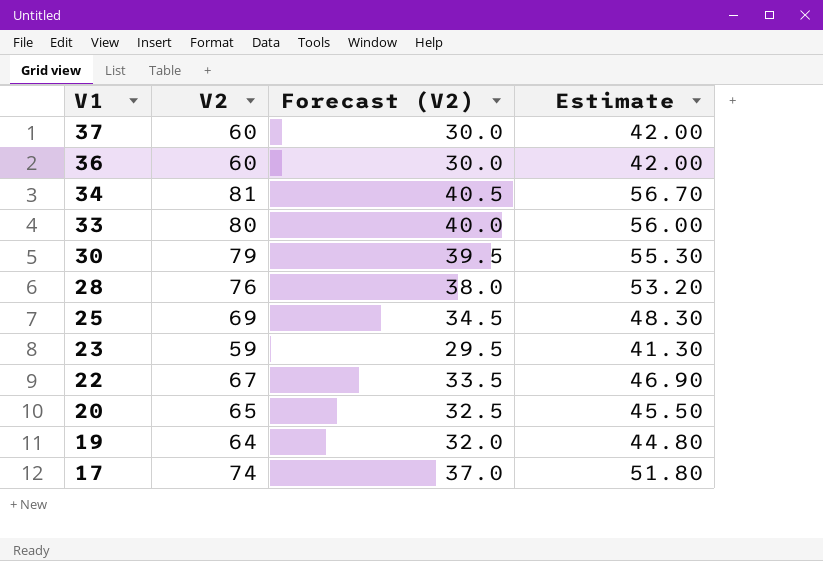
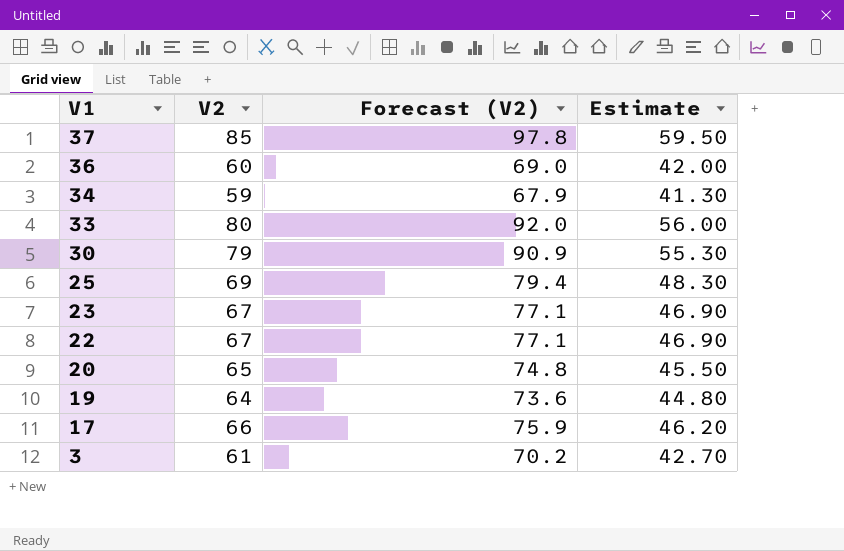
column Forecast (V2) | formula: [V2] * 0.5 -> [V2] * 1.15
row 28: 76 | 38.0 | 53.20 -> none
37 | V2: 60 -> 85
37 | Estimate: 42.00 -> 59.50
34 | V2: 81 -> 59
34 | Estimate: 56.70 -> 41.30
23 | V2: 59 -> 67
23 | Estimate: 41.30 -> 46.90
17 | V2: 74 -> 66
17 | Estimate: 51.80 -> 46.20
row 3: none -> 61 | 70.2 | 42.70

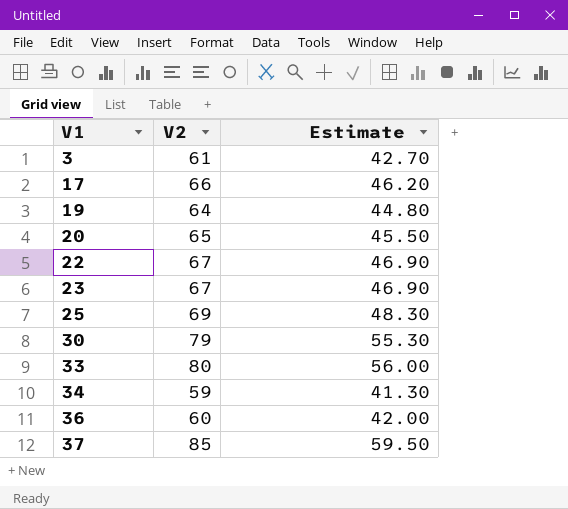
row order: V1 descending -> V1 ascending
column Forecast (V2) | formula: [V2] * 1.15 -> none

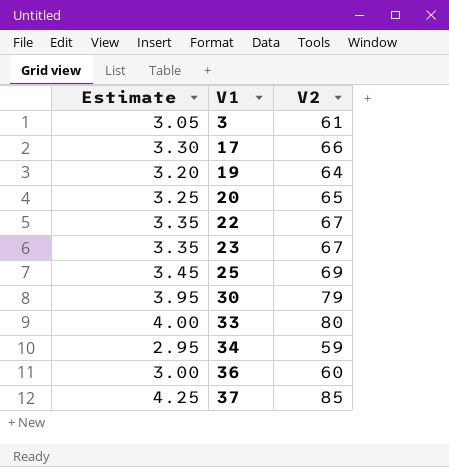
column Estimate | formula: [V2] * 0.7 -> [V2] * 0.05
column Estimate | position: 3 -> 1

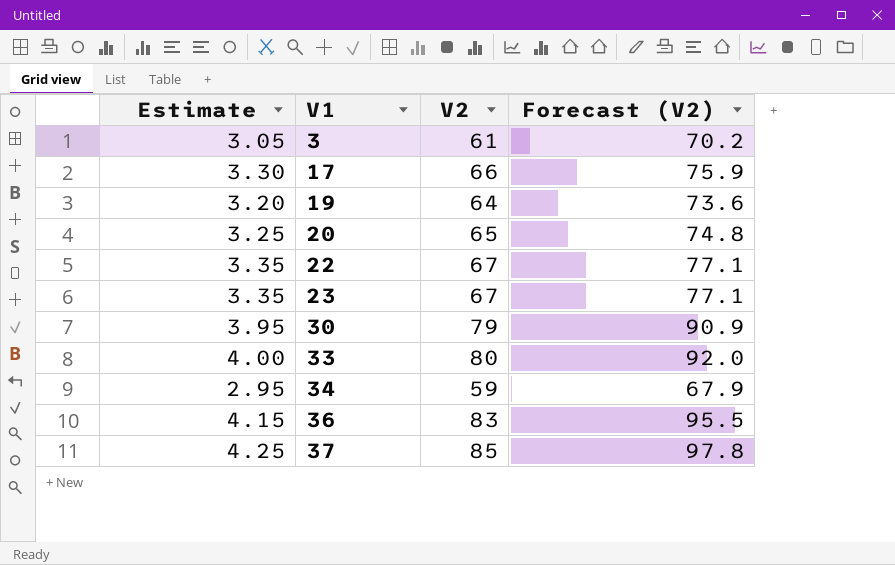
column Forecast (V2) | formula: none -> [V2] * 1.15
row 25: 3.45 | 69 -> none
36 | Estimate: 3.00 -> 4.15
36 | V2: 60 -> 83

